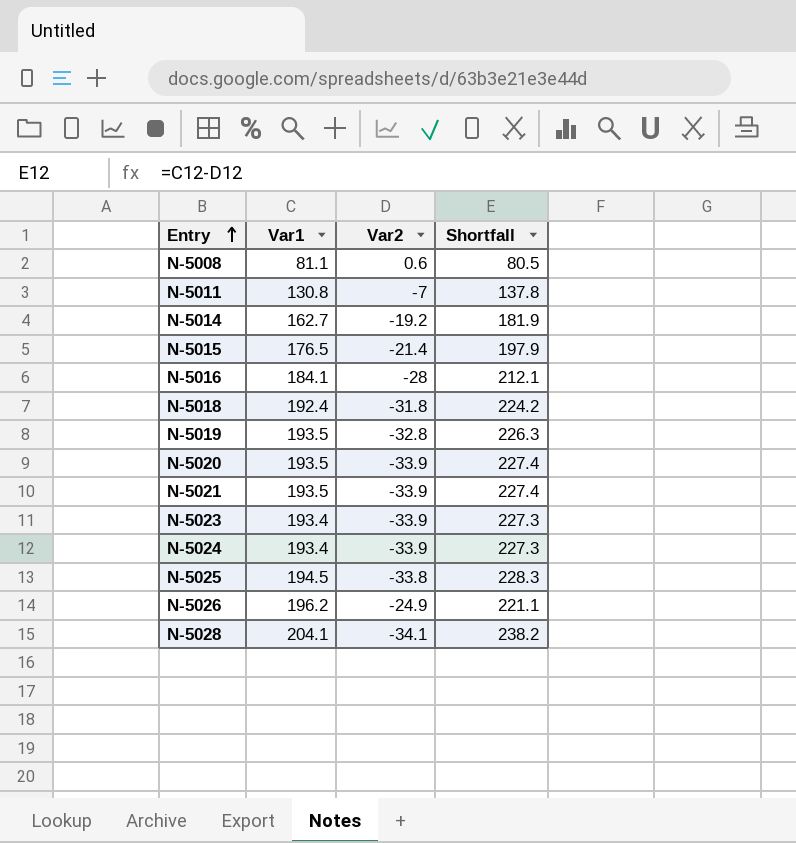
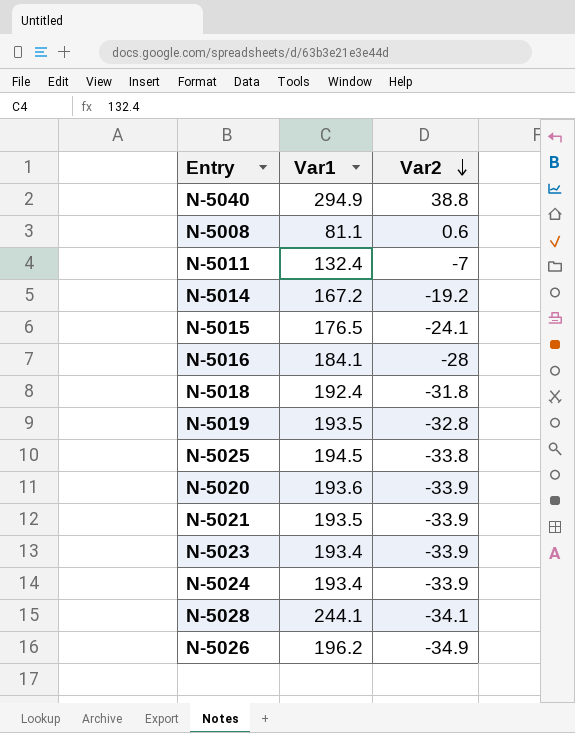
row order: Entry ascending -> Var2 descending
column Shortfall | formula: [Var1] - [Var2] -> none
row N-5040: none -> 294.9 | 38.8
N-5011 | Var1: 130.8 -> 132.4
N-5014 | Var1: 162.7 -> 167.2
N-5015 | Var2: -21.4 -> -24.1
N-5020 | Var1: 193.5 -> 193.6
N-5028 | Var1: 204.1 -> 244.1
N-5026 | Var2: -24.9 -> -34.9

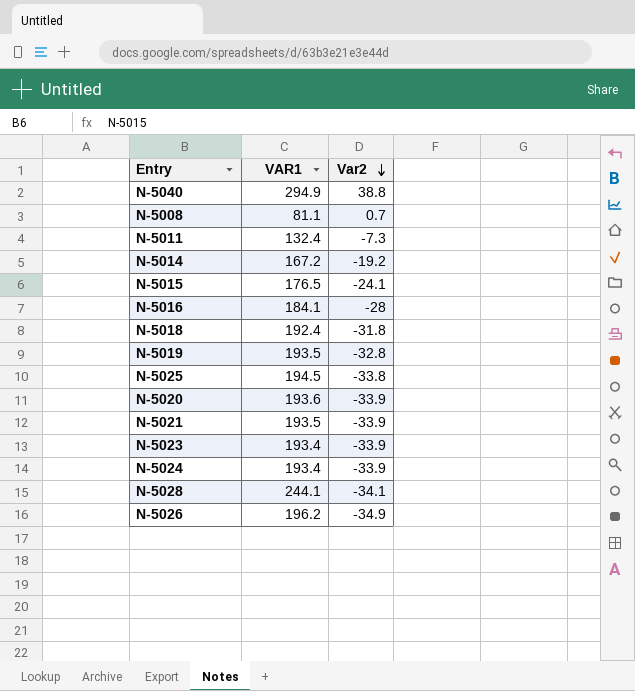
column name: Var1 -> VAR1
N-5008 | Var2: 0.6 -> 0.7
N-5011 | Var2: -7 -> -7.3

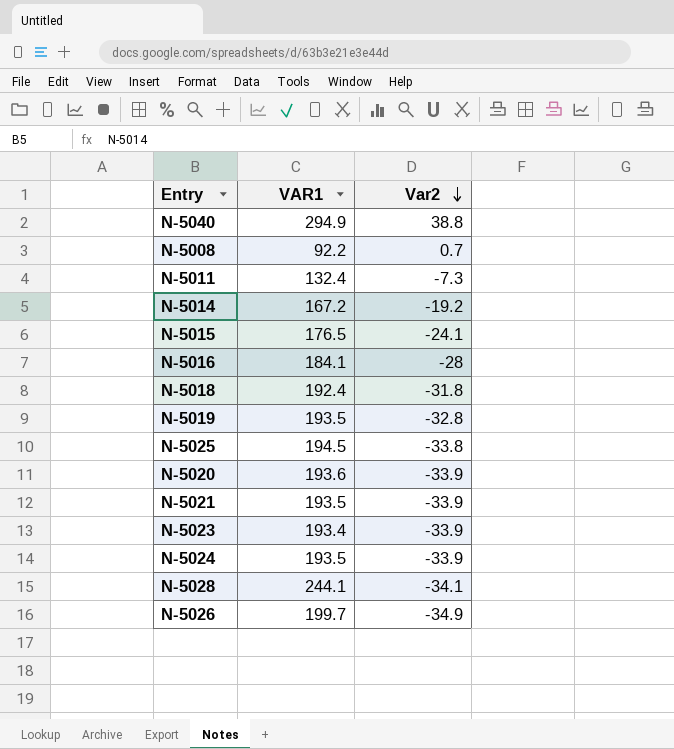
N-5008 | VAR1: 81.1 -> 92.2
N-5024 | VAR1: 193.4 -> 193.5
N-5026 | VAR1: 196.2 -> 199.7

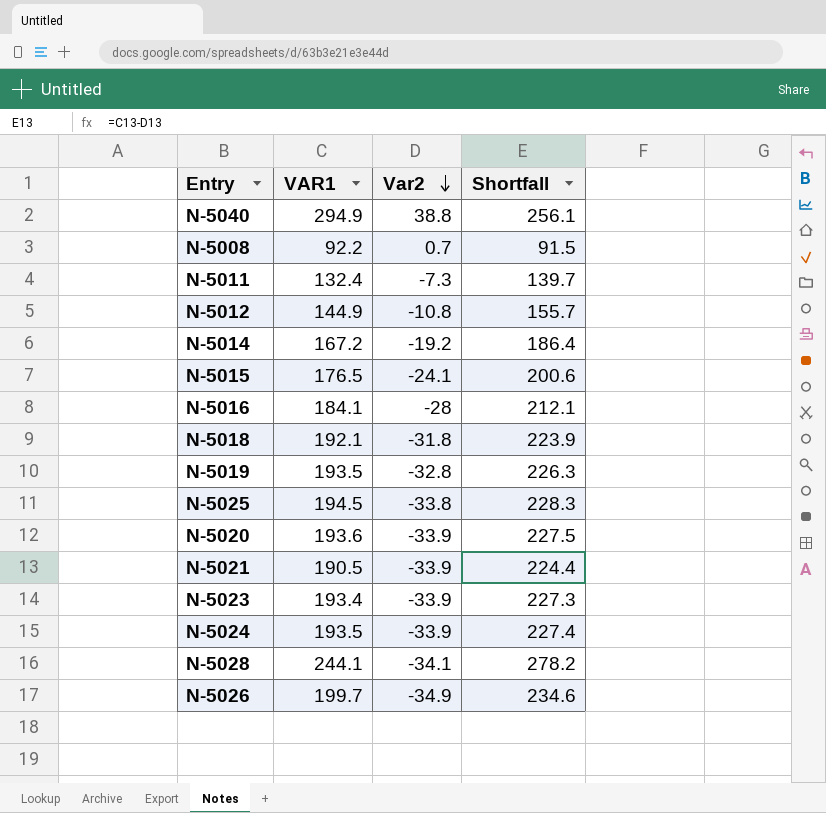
column Shortfall | formula: none -> [VAR1] - [Var2]
row N-5012: none -> 144.9 | -10.8 | 155.7
N-5018 | VAR1: 192.4 -> 192.1
N-5021 | VAR1: 193.5 -> 190.5

